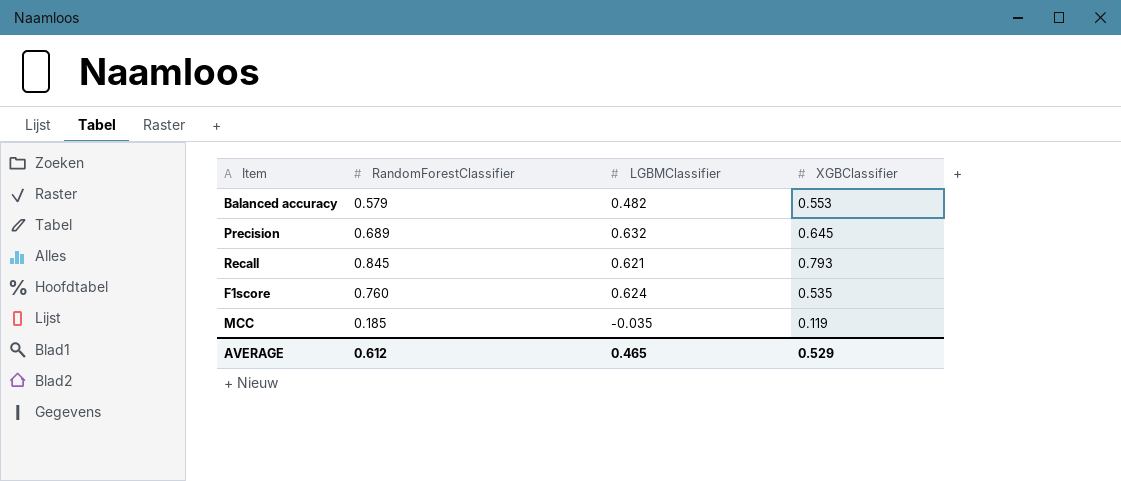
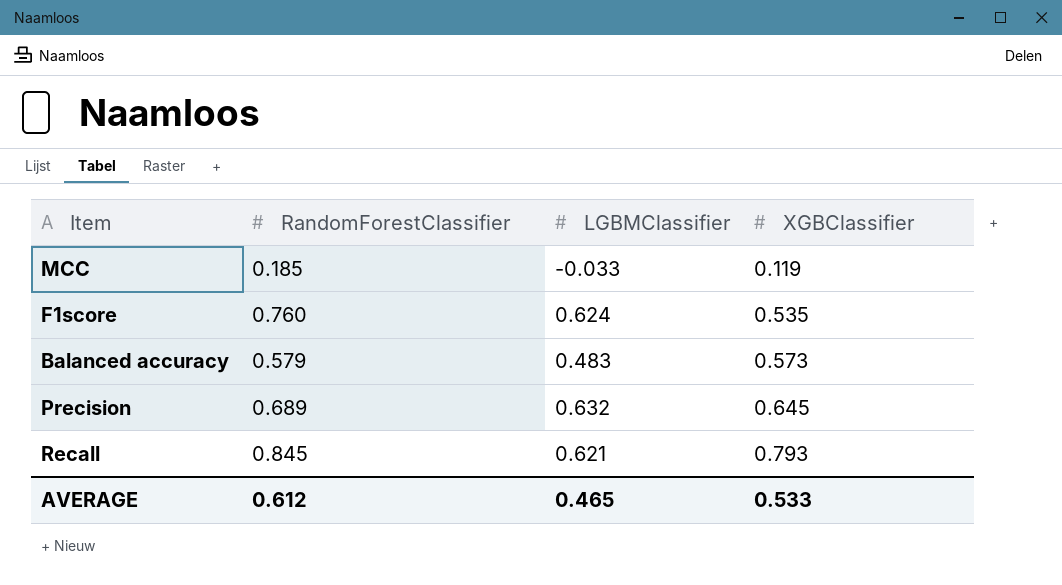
row order: none -> XGBClassifier ascending
MCC | LGBMClassifier: -0.035 -> -0.033
Balanced accuracy | LGBMClassifier: 0.482 -> 0.483
Balanced accuracy | XGBClassifier: 0.553 -> 0.573
AVERAGE | XGBClassifier: 0.529 -> 0.533

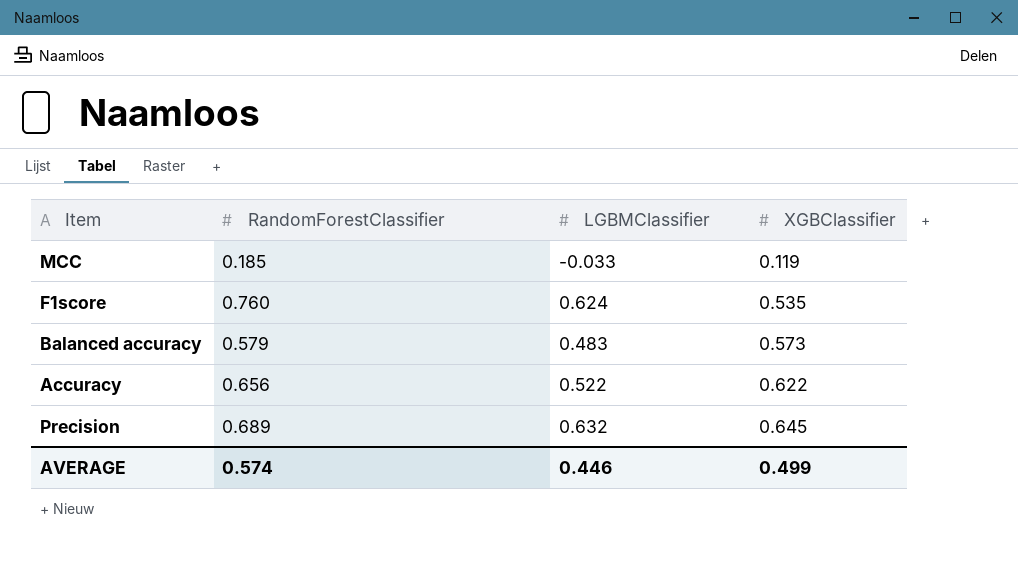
row Recall: 0.845 | 0.621 | 0.793 -> none
row Accuracy: none -> 0.656 | 0.522 | 0.622
AVERAGE | RandomForestClassifier: 0.612 -> 0.574
AVERAGE | LGBMClassifier: 0.465 -> 0.446
AVERAGE | XGBClassifier: 0.533 -> 0.499

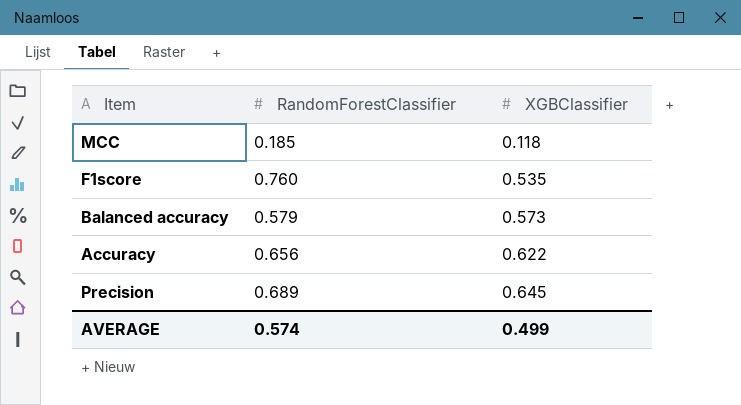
column LGBMClassifier | position: 3 -> none
MCC | XGBClassifier: 0.119 -> 0.118

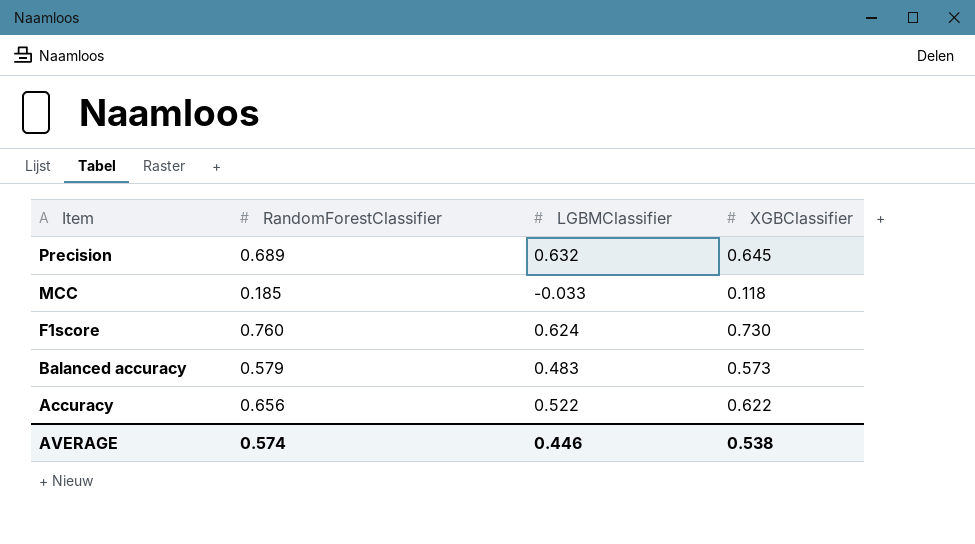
row order: XGBClassifier ascending -> Item descending
column LGBMClassifier | position: none -> 3
F1score | XGBClassifier: 0.535 -> 0.730
AVERAGE | XGBClassifier: 0.499 -> 0.538

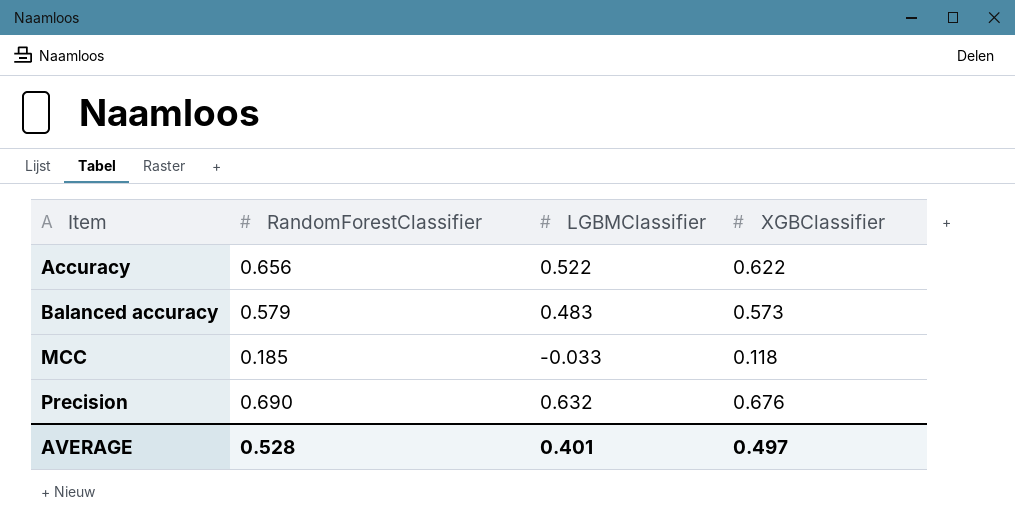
row order: Item descending -> Item ascending
row F1score: 0.760 | 0.624 | 0.730 -> none
Precision | RandomForestClassifier: 0.689 -> 0.690
Precision | XGBClassifier: 0.645 -> 0.676
AVERAGE | RandomForestClassifier: 0.574 -> 0.528
AVERAGE | LGBMClassifier: 0.446 -> 0.401
AVERAGE | XGBClassifier: 0.538 -> 0.497

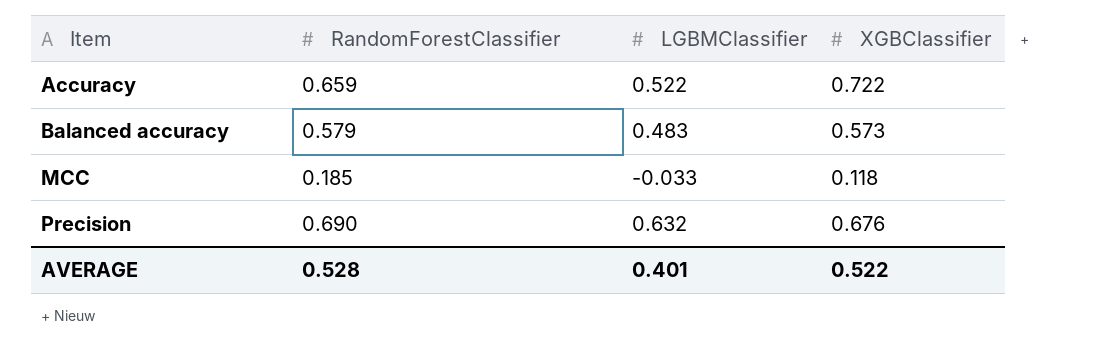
Accuracy | RandomForestClassifier: 0.656 -> 0.659
Accuracy | XGBClassifier: 0.622 -> 0.722
AVERAGE | XGBClassifier: 0.497 -> 0.522

